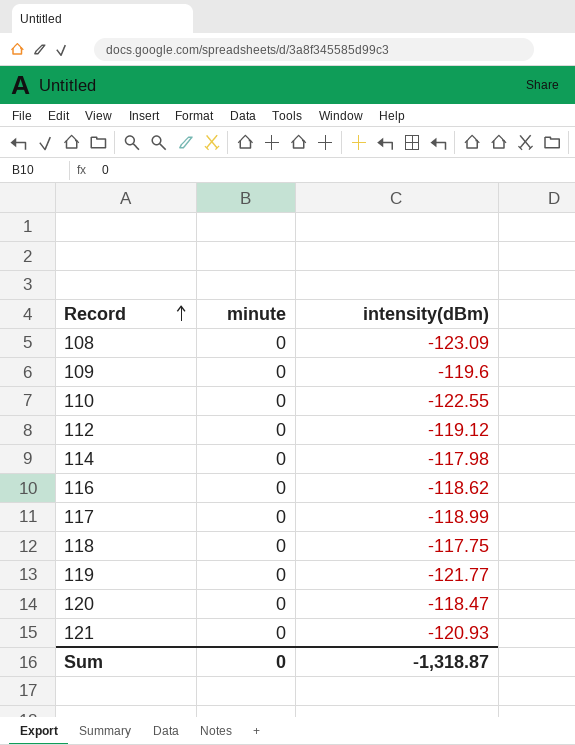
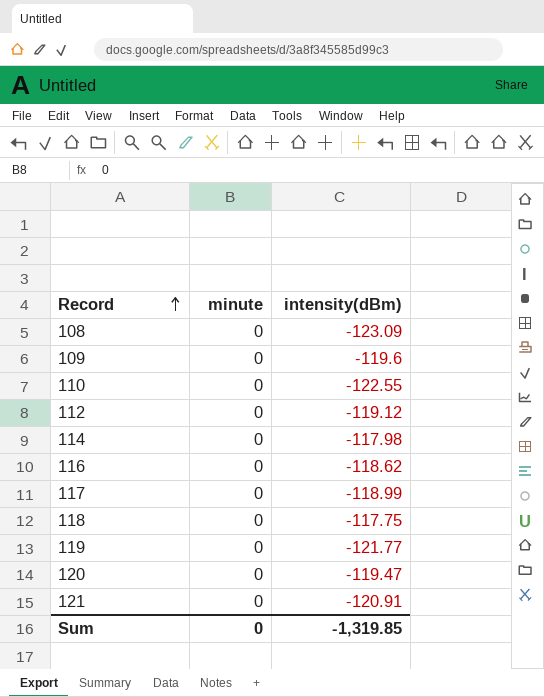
120 | intensity(dBm): -118.47 -> -119.47
121 | intensity(dBm): -120.93 -> -120.91
Sum | intensity(dBm): -1,318.87 -> -1,319.85

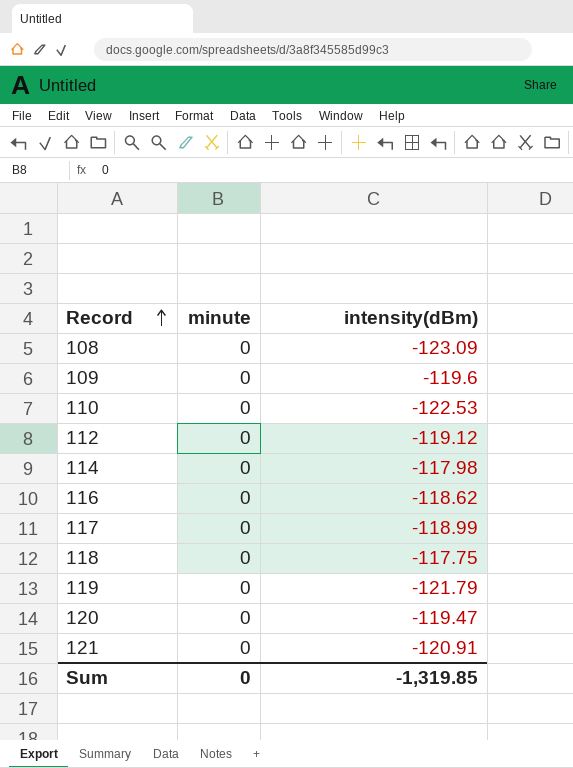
110 | intensity(dBm): -122.55 -> -122.53
119 | intensity(dBm): -121.77 -> -121.79

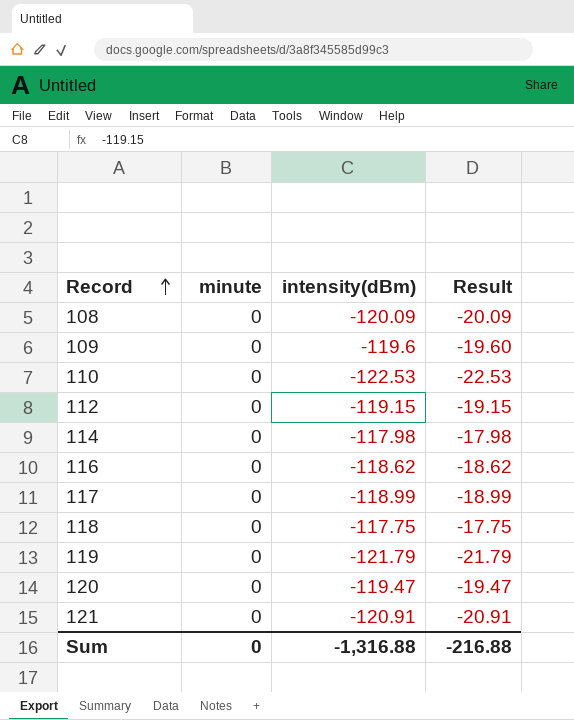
column Result | formula: none -> [intensity(dBm)] + 100
108 | intensity(dBm): -123.09 -> -120.09
112 | intensity(dBm): -119.12 -> -119.15
Sum | intensity(dBm): -1,319.85 -> -1,316.88

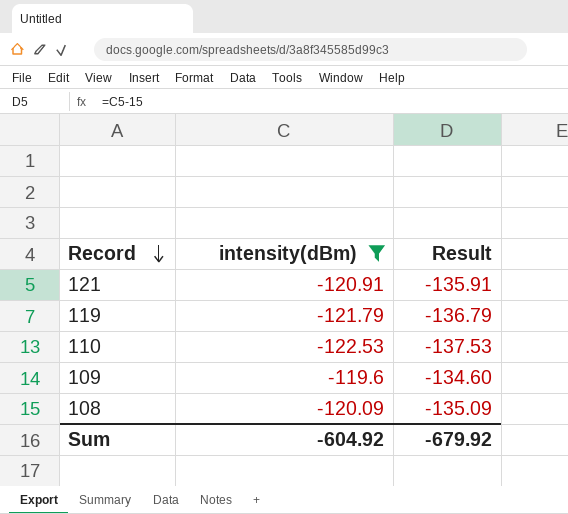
filter: none -> intensity(dBm) <= -119.6
row order: Record ascending -> Record descending
column minute | position: 2 -> none
column Result | formula: [intensity(dBm)] + 100 -> [intensity(dBm)] - 15
Sum | intensity(dBm): -1,316.88 -> -604.92
Sum | Result: -216.88 -> -679.92

